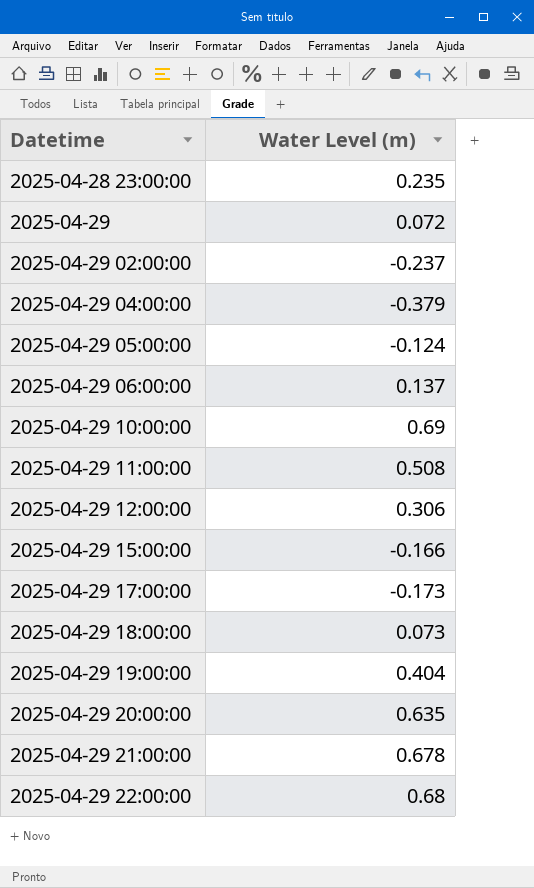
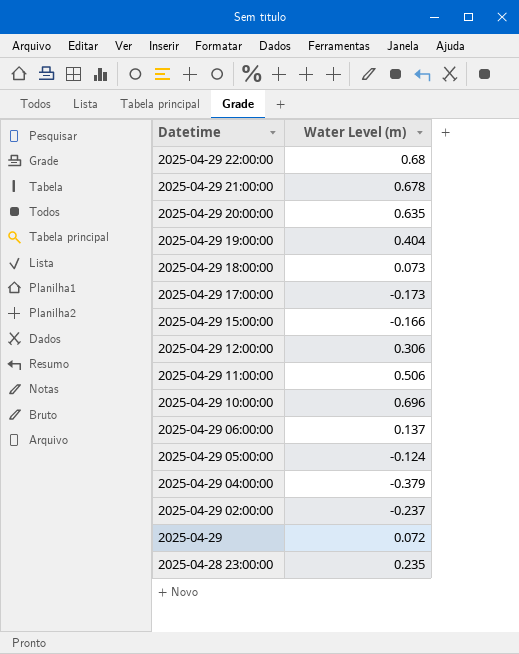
row order: Datetime ascending -> Datetime descending
2025-04-29 11:00:00 | Water Level (m): 0.508 -> 0.506
2025-04-29 10:00:00 | Water Level (m): 0.69 -> 0.696

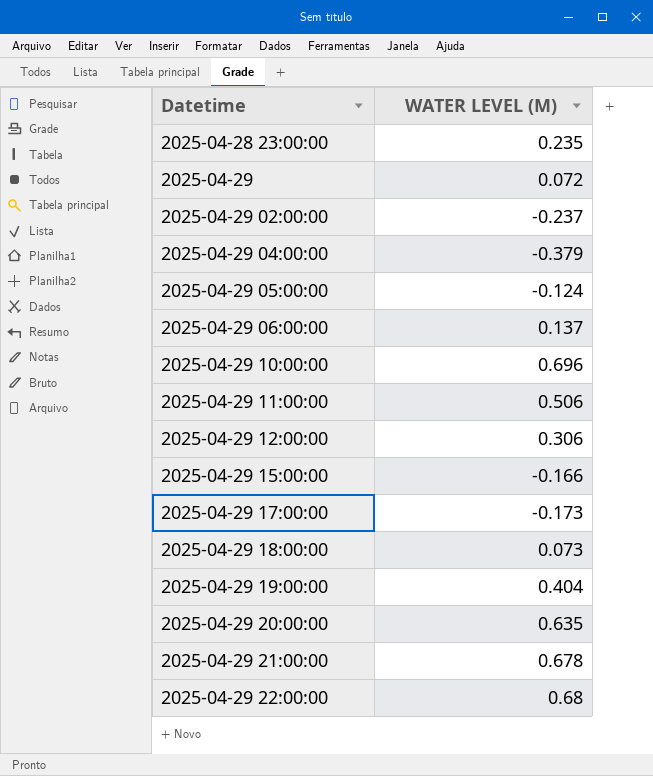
row order: Datetime descending -> Datetime ascending
column name: Water Level (m) -> WATER LEVEL (M)

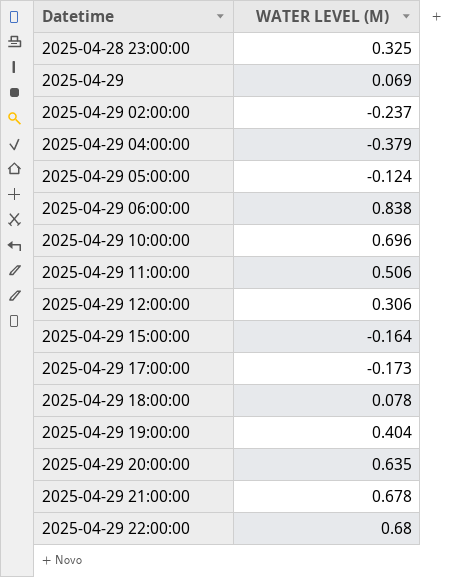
2025-04-28 23:00:00 | WATER LEVEL (M): 0.235 -> 0.325
2025-04-29 | WATER LEVEL (M): 0.072 -> 0.069
2025-04-29 06:00:00 | WATER LEVEL (M): 0.137 -> 0.838
2025-04-29 15:00:00 | WATER LEVEL (M): -0.166 -> -0.164
2025-04-29 18:00:00 | WATER LEVEL (M): 0.073 -> 0.078

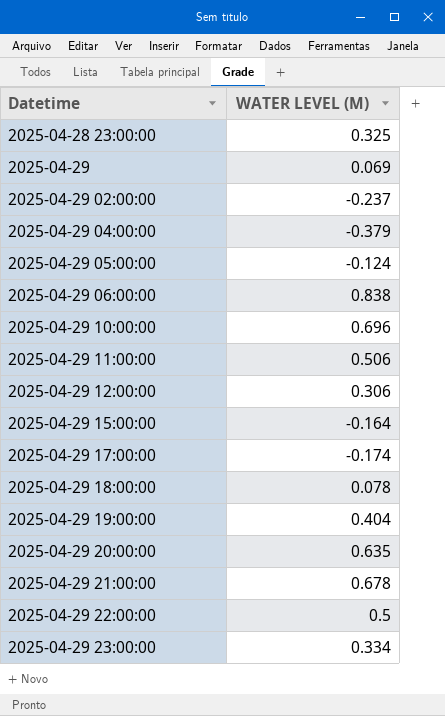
2025-04-29 17:00:00 | WATER LEVEL (M): -0.173 -> -0.174
2025-04-29 22:00:00 | WATER LEVEL (M): 0.68 -> 0.5
row 2025-04-29 23:00:00: none -> 0.334

